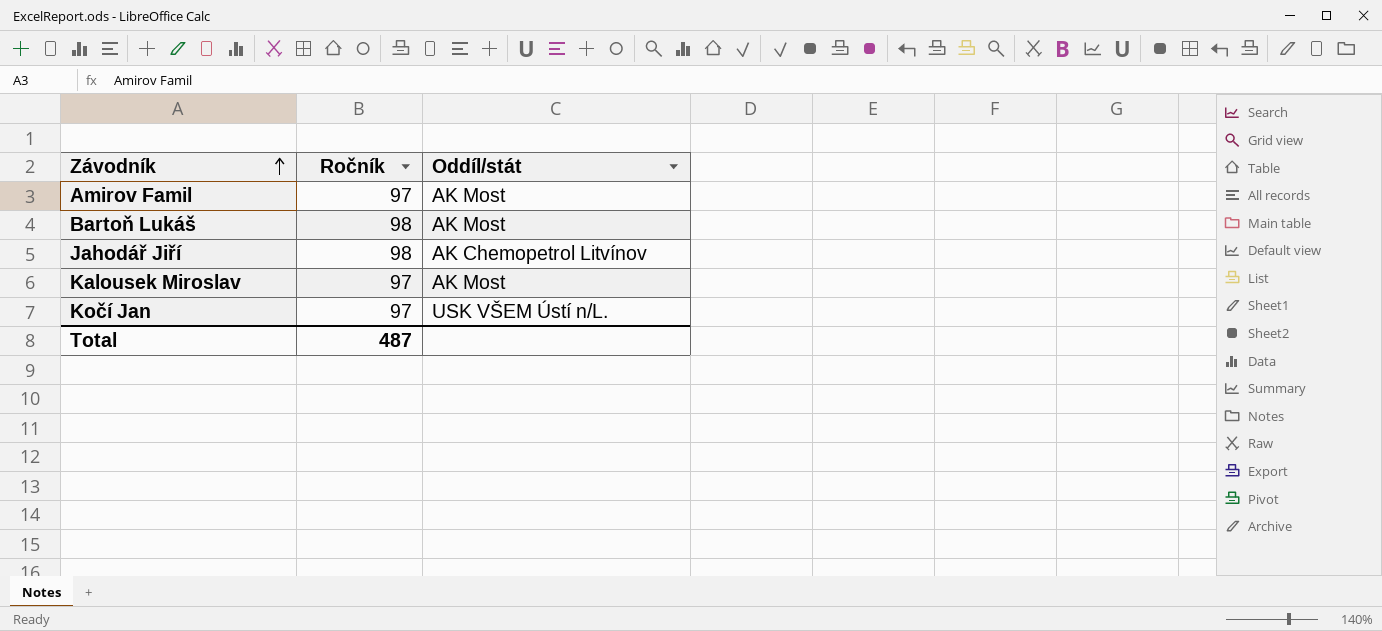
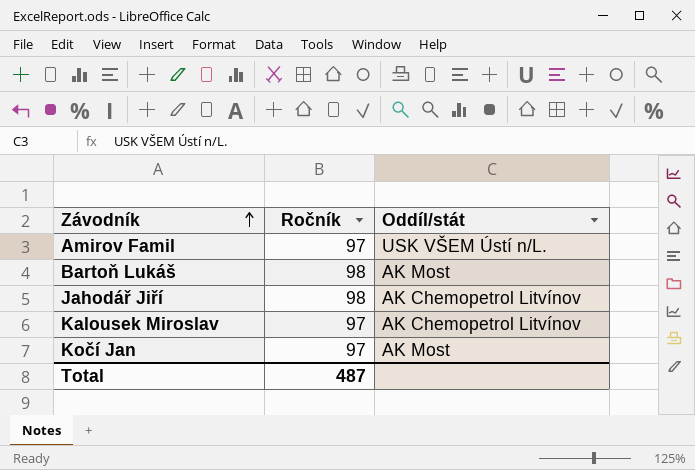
Amirov Famil | Oddíl/stát: AK Most -> USK VŠEM Ústí n/L.
Kalousek Miroslav | Oddíl/stát: AK Most -> AK Chemopetrol Litvínov
Kočí Jan | Oddíl/stát: USK VŠEM Ústí n/L. -> AK Most

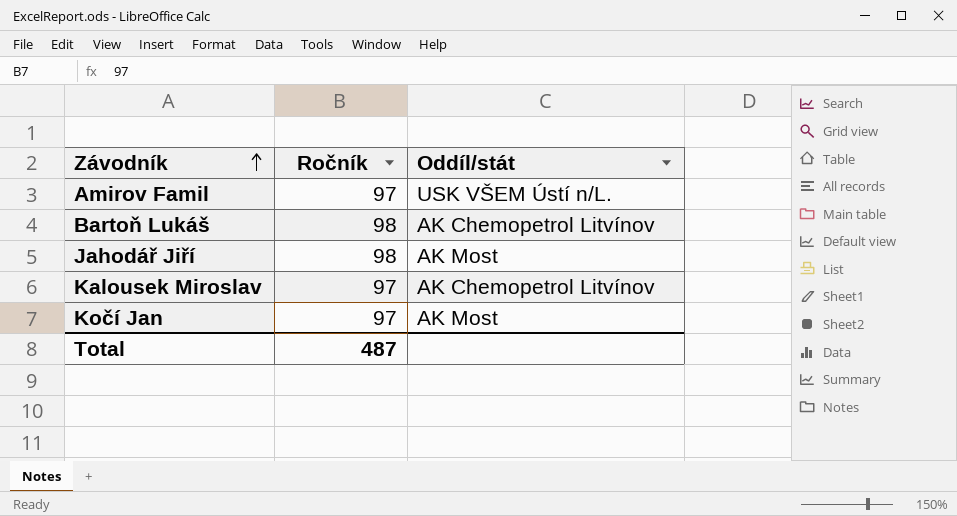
Bartoň Lukáš | Oddíl/stát: AK Most -> AK Chemopetrol Litvínov
Jahodář Jiří | Oddíl/stát: AK Chemopetrol Litvínov -> AK Most

